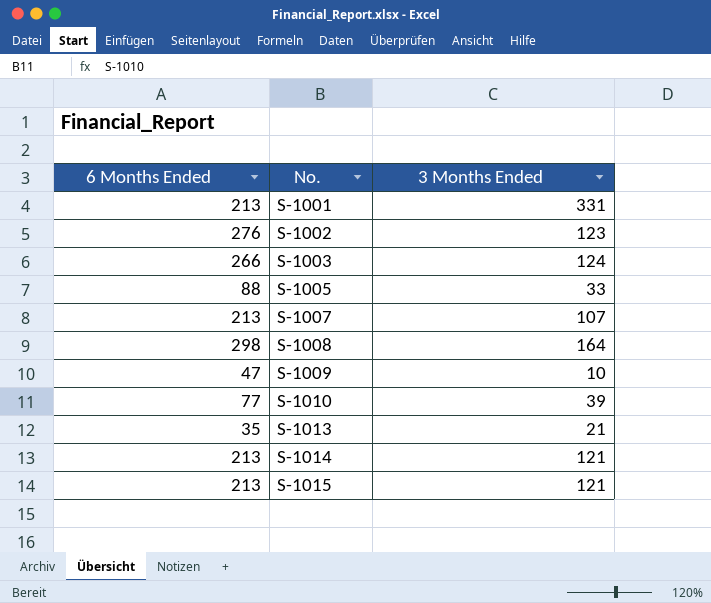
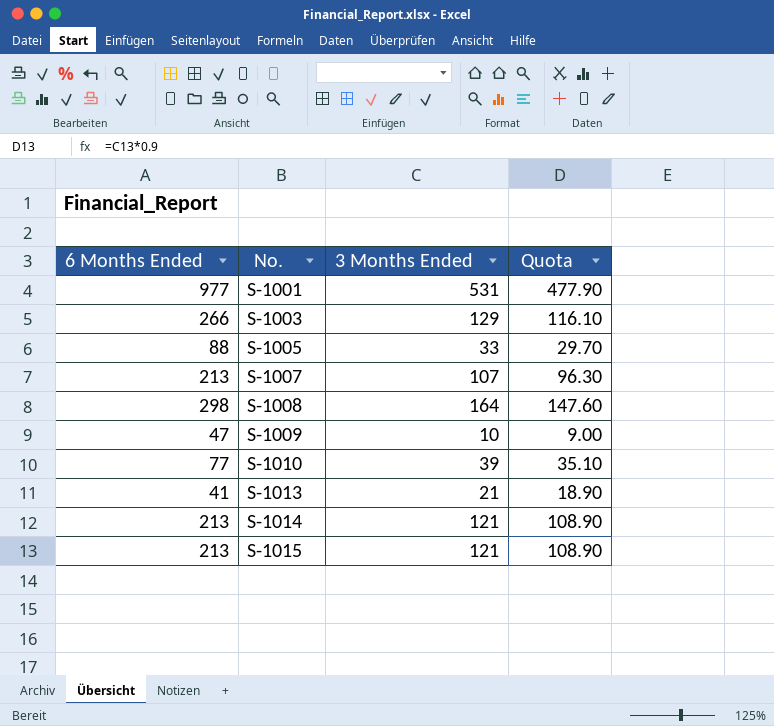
column Quota | formula: none -> [3 Months Ended] * 0.9
row S-1002: 276 | 123 -> none
S-1001 | 6 Months Ended: 213 -> 977
S-1001 | 3 Months Ended: 331 -> 531
S-1003 | 3 Months Ended: 124 -> 129
S-1013 | 6 Months Ended: 35 -> 41

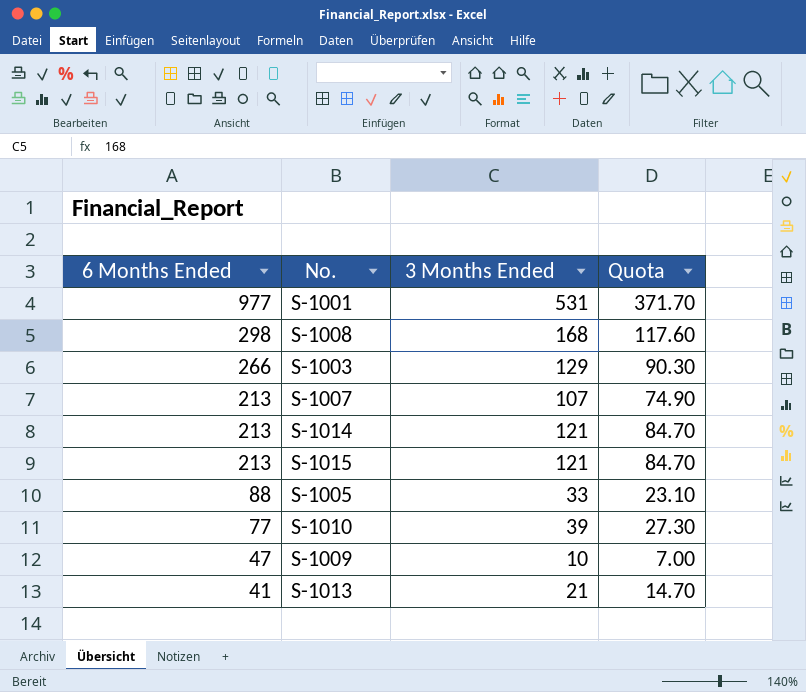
row order: No. ascending -> 6 Months Ended descending
column Quota | formula: [3 Months Ended] * 0.9 -> [3 Months Ended] * 0.7
S-1008 | 3 Months Ended: 164 -> 168

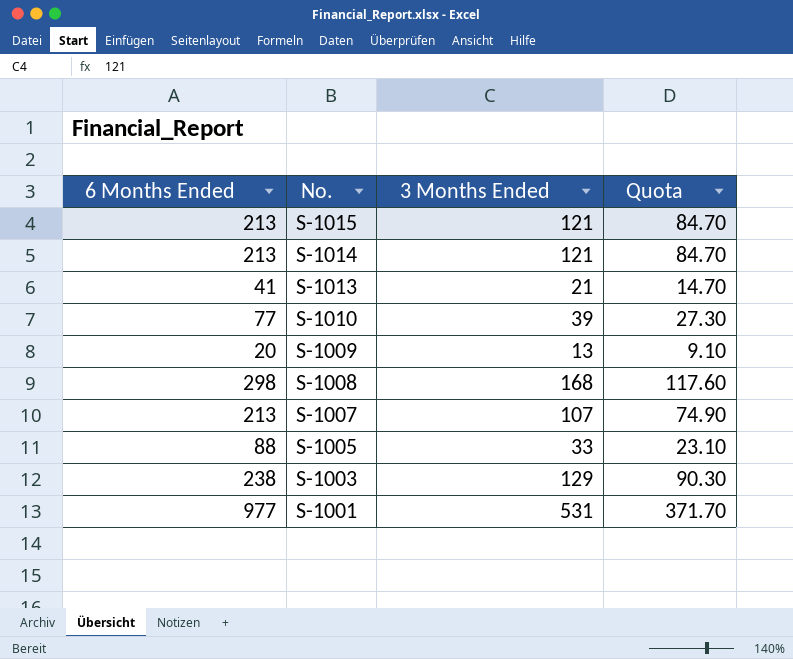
row order: 6 Months Ended descending -> No. descending
S-1009 | 6 Months Ended: 47 -> 20
S-1009 | 3 Months Ended: 10 -> 13
S-1009 | Quota: 7.00 -> 9.10
S-1003 | 6 Months Ended: 266 -> 238

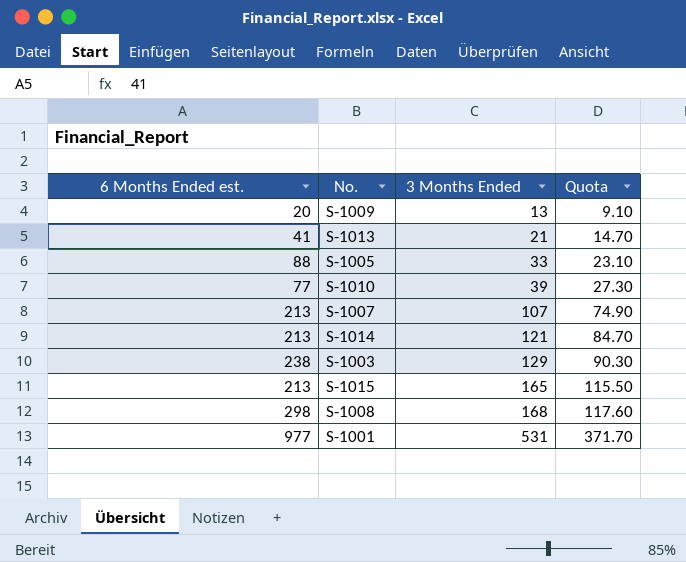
row order: No. descending -> 3 Months Ended ascending
column name: 6 Months Ended -> 6 Months Ended est.
S-1015 | 3 Months Ended: 121 -> 165
S-1015 | Quota: 84.70 -> 115.50

